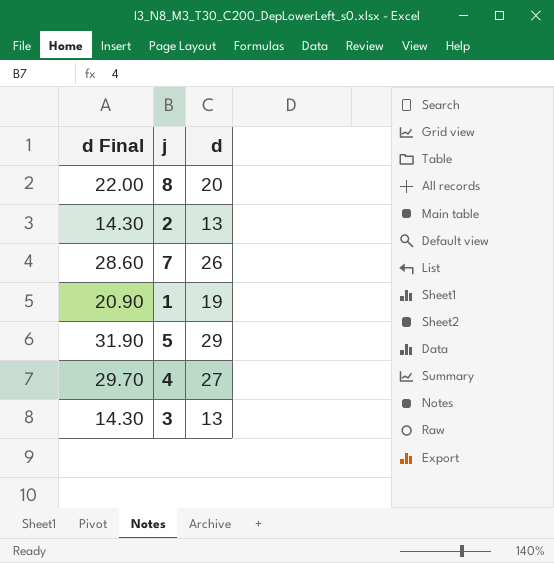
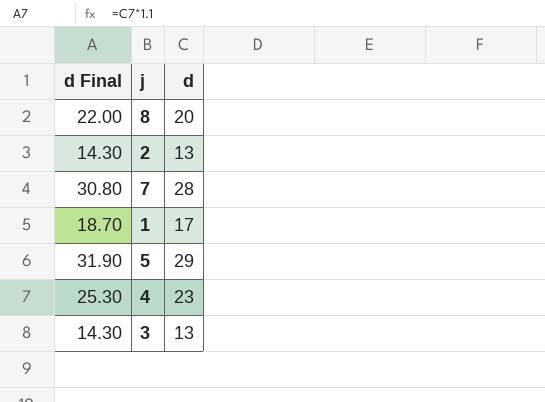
7 | d Final: 28.60 -> 30.80
7 | d: 26 -> 28
1 | d Final: 20.90 -> 18.70
1 | d: 19 -> 17
4 | d Final: 29.70 -> 25.30
4 | d: 27 -> 23

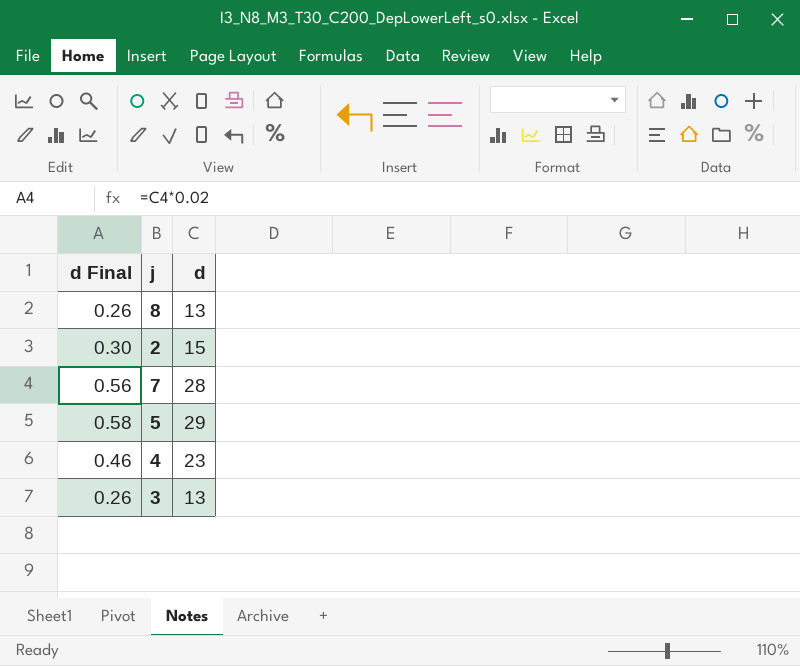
column d Final | formula: [d] * 1.1 -> [d] * 0.02
row 1: 18.70 | 17 -> none
8 | d: 20 -> 13
2 | d: 13 -> 15

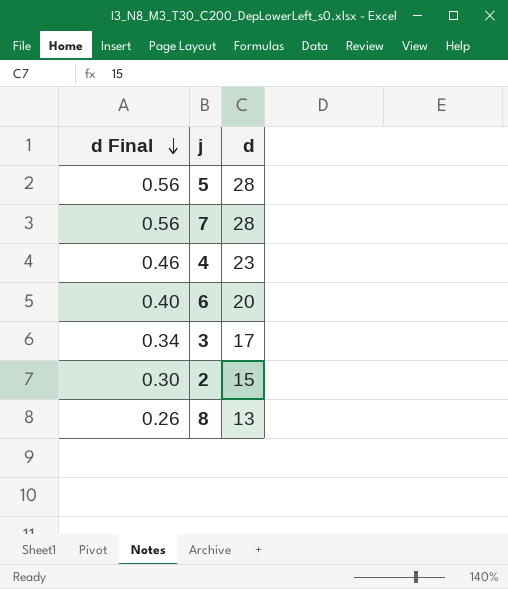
row order: none -> d Final descending
5 | d Final: 0.58 -> 0.56
5 | d: 29 -> 28
row 6: none -> 0.40 | 20
3 | d Final: 0.26 -> 0.34
3 | d: 13 -> 17

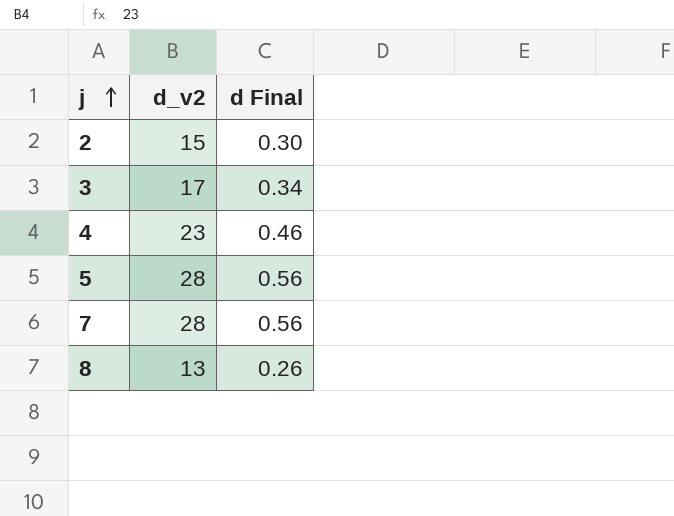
row order: d Final descending -> j ascending
column name: d -> d_v2
column d Final | position: 1 -> 3
row 6: 0.40 | 20 -> none

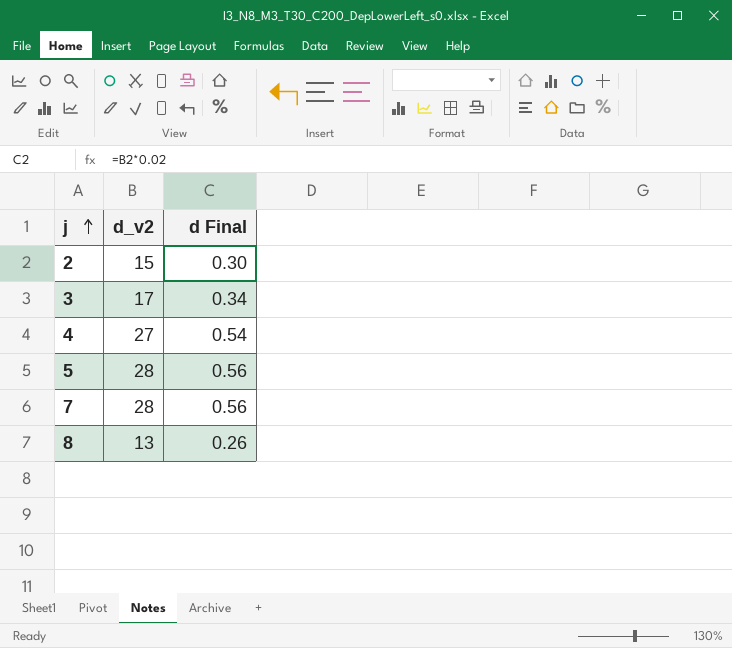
4 | d_v2: 23 -> 27
4 | d Final: 0.46 -> 0.54

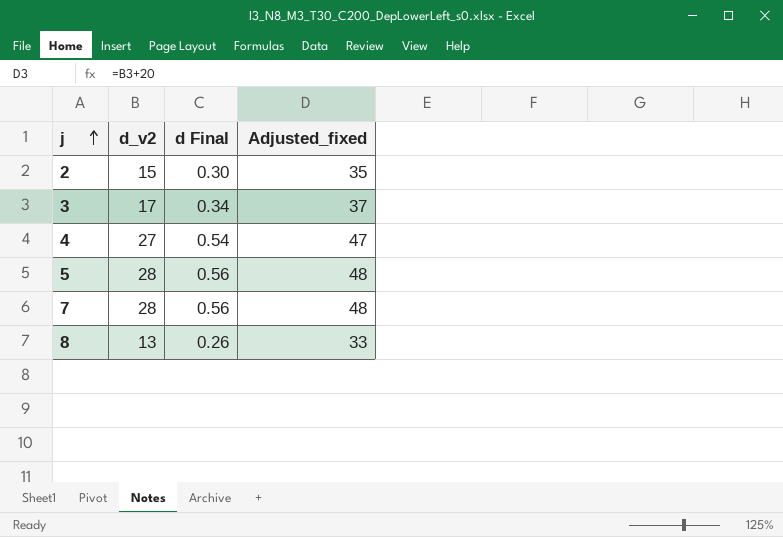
column Adjusted_fixed | formula: none -> [d_v2] + 20

